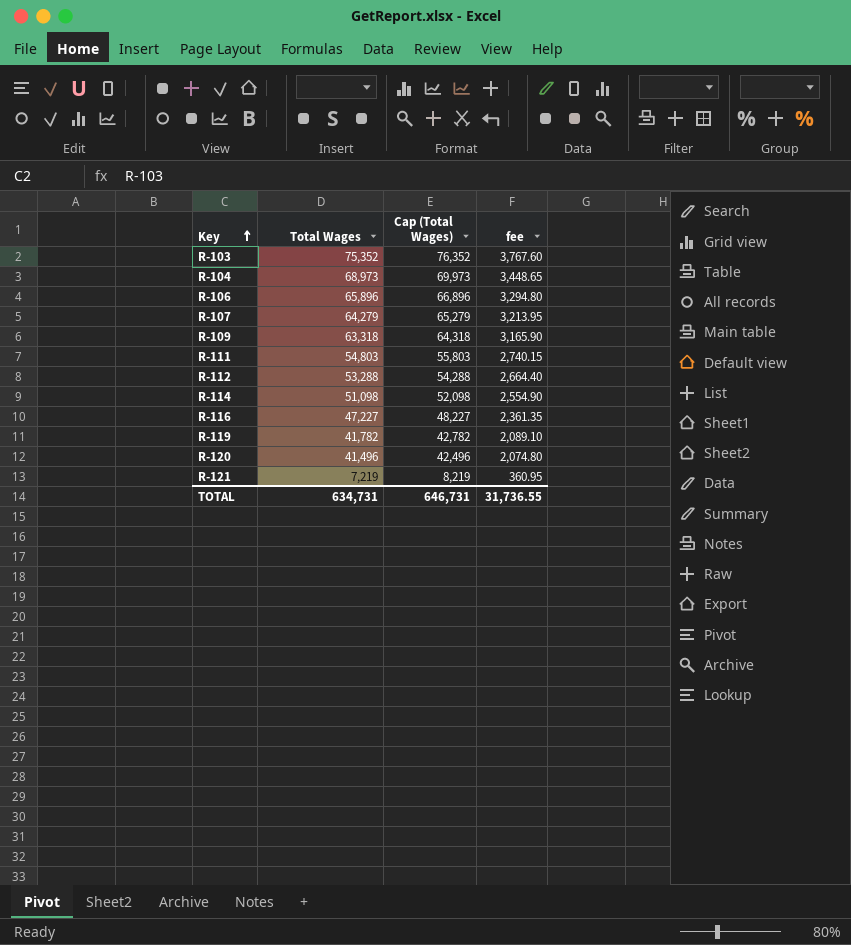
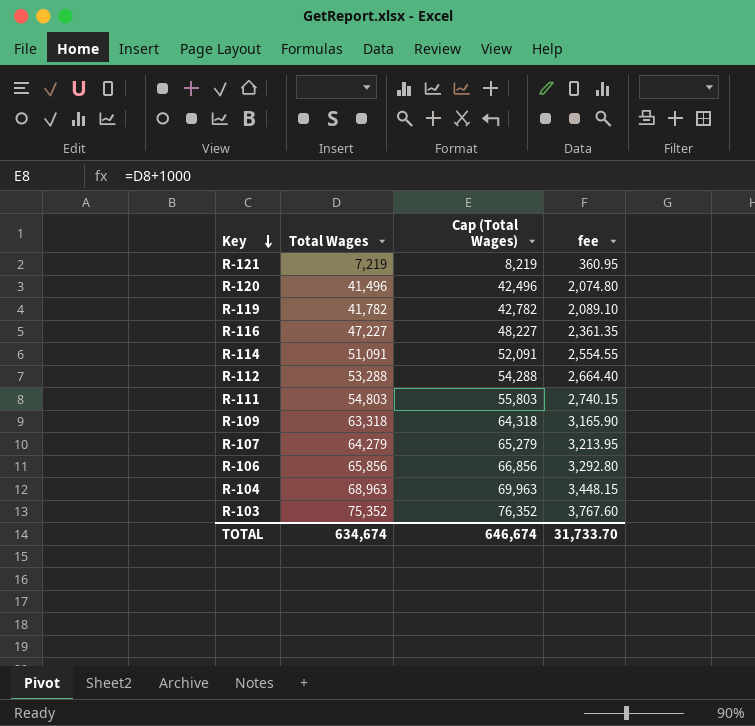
row order: Key ascending -> Key descending
R-114 | Total Wages: 51,098 -> 51,091
R-114 | Cap (Total Wages): 52,098 -> 52,091
R-114 | fee: 2,554.90 -> 2,554.55
R-106 | Total Wages: 65,896 -> 65,856
R-106 | Cap (Total Wages): 66,896 -> 66,856
R-106 | fee: 3,294.80 -> 3,292.80
R-104 | Total Wages: 68,973 -> 68,963
R-104 | Cap (Total Wages): 69,973 -> 69,963
R-104 | fee: 3,448.65 -> 3,448.15
TOTAL | Total Wages: 634,731 -> 634,674
TOTAL | Cap (Total Wages): 646,731 -> 646,674
TOTAL | fee: 31,736.55 -> 31,733.70

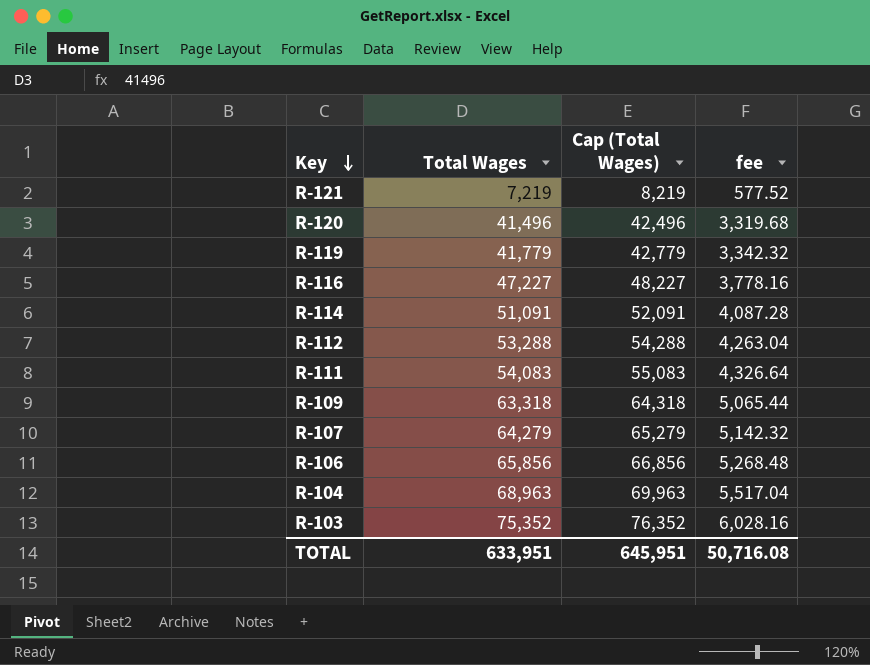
column fee | formula: [Total Wages] * 0.05 -> [Total Wages] * 0.08
R-119 | Total Wages: 41,782 -> 41,779
R-119 | Cap (Total Wages): 42,782 -> 42,779
R-111 | Total Wages: 54,803 -> 54,083
R-111 | Cap (Total Wages): 55,803 -> 55,083
TOTAL | Total Wages: 634,674 -> 633,951
TOTAL | Cap (Total Wages): 646,674 -> 645,951
TOTAL | fee: 31,733.70 -> 50,716.08

